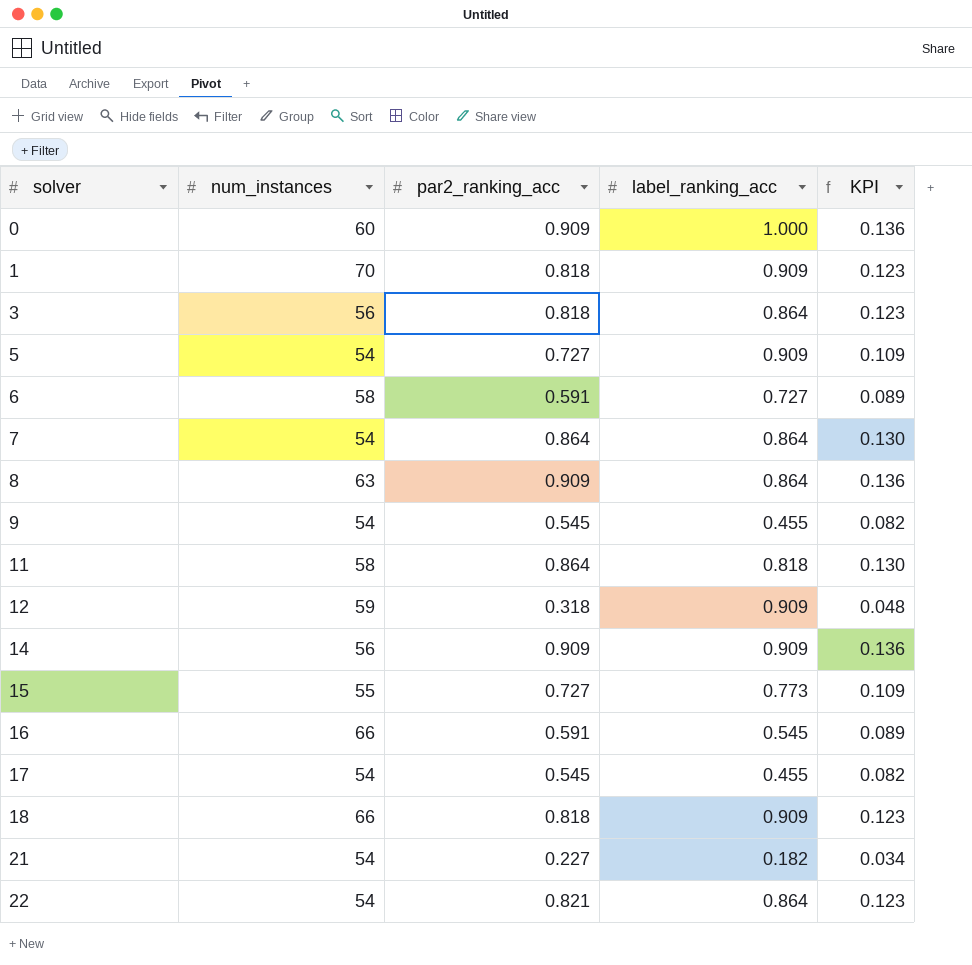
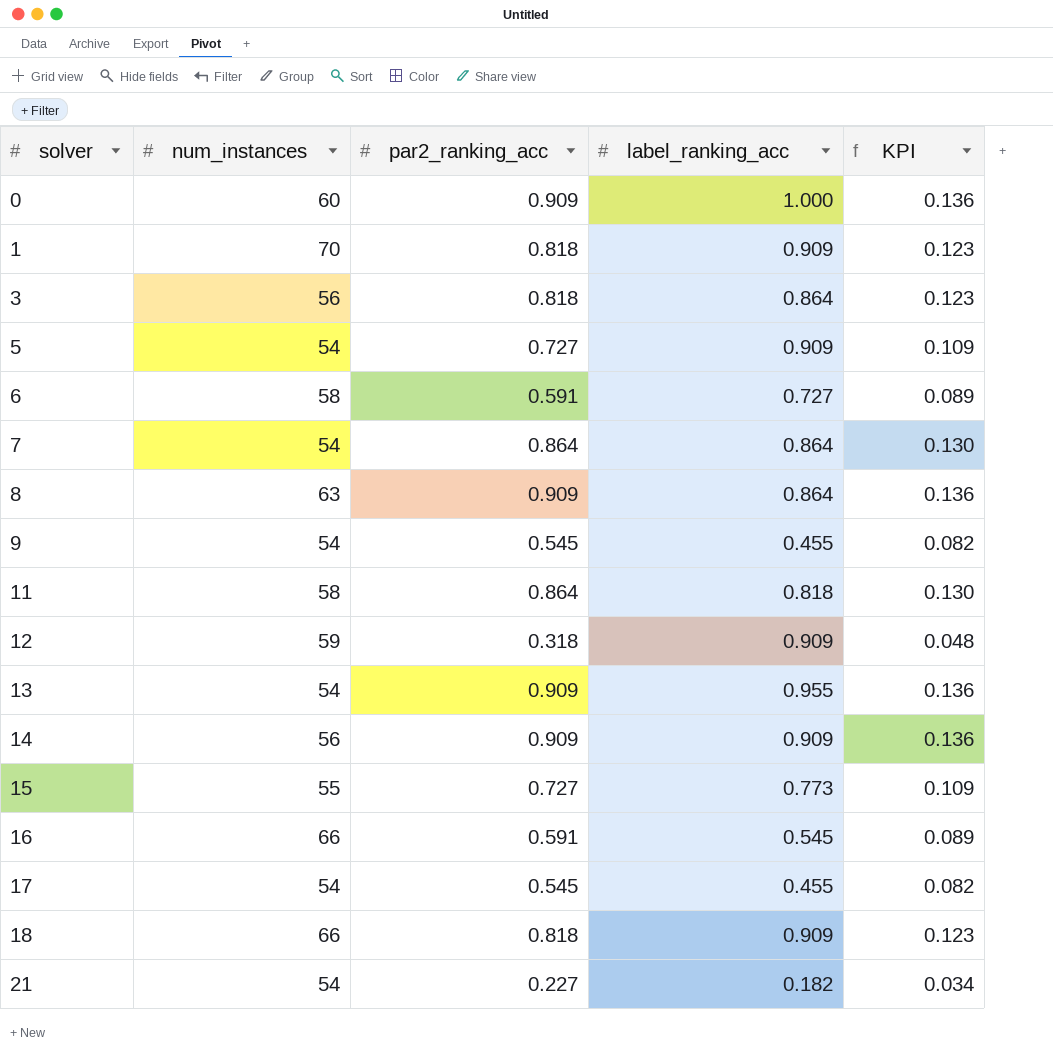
row 22: 54 | 0.821 | 0.864 | 0.123 -> none
row 13: none -> 54 | 0.909 | 0.955 | 0.136

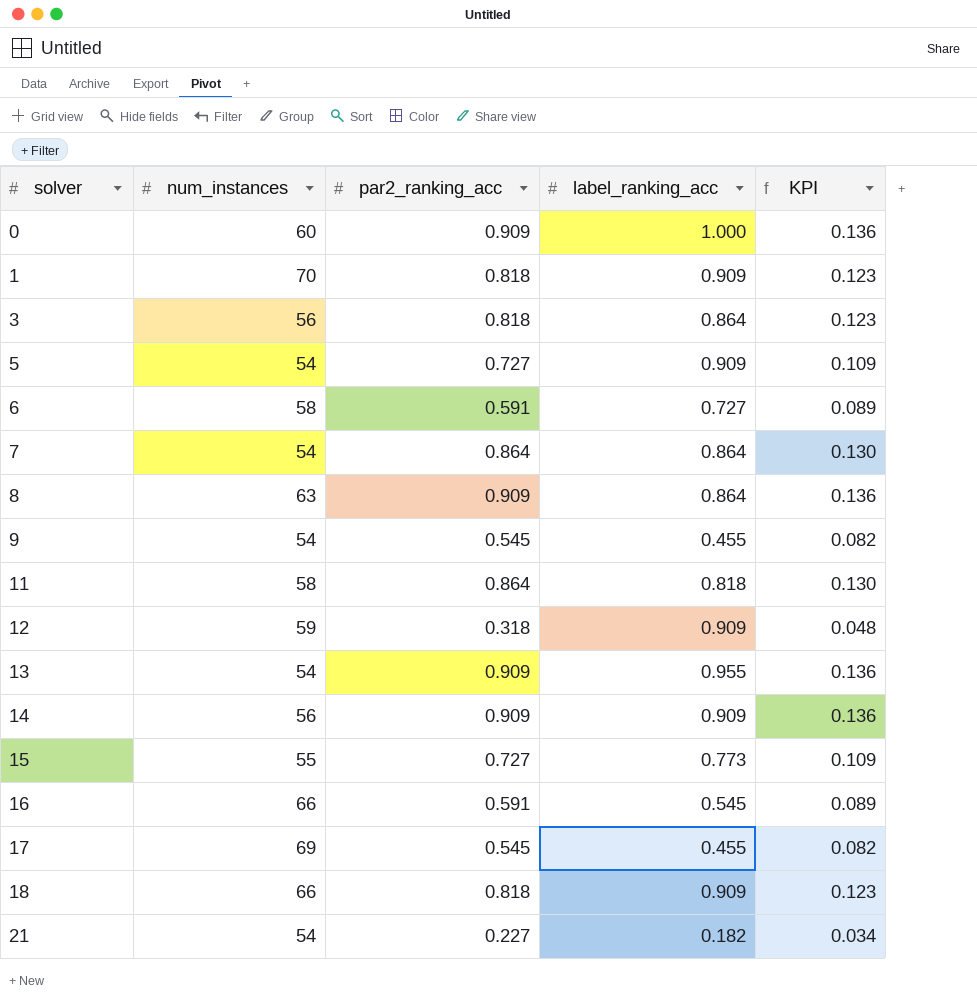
17 | num_instances: 54 -> 69

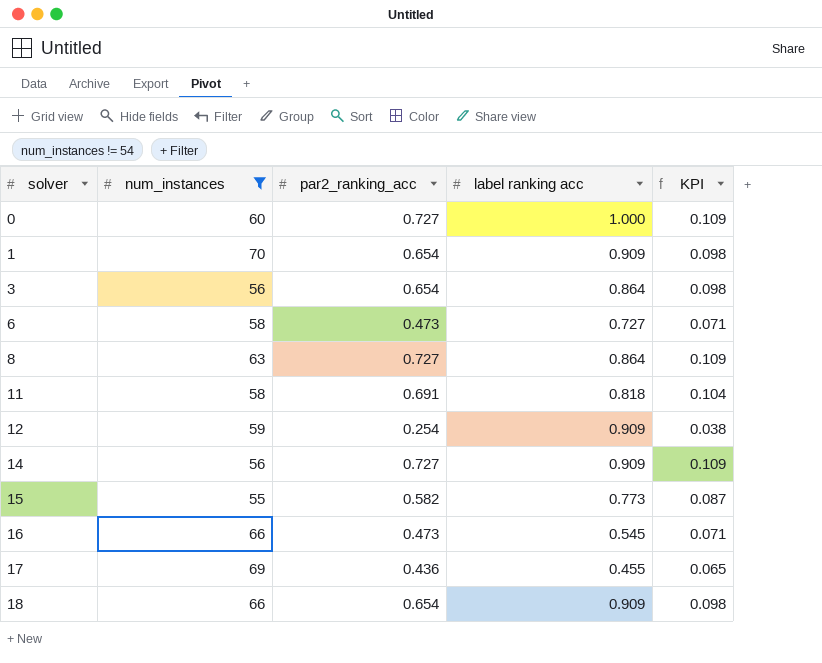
filter: none -> num_instances != 54
column name: label_ranking_acc -> label ranking acc
0 | par2_ranking_acc: 0.909 -> 0.727
0 | KPI: 0.136 -> 0.109
1 | par2_ranking_acc: 0.818 -> 0.654
1 | KPI: 0.123 -> 0.098
3 | par2_ranking_acc: 0.818 -> 0.654
3 | KPI: 0.123 -> 0.098
6 | par2_ranking_acc: 0.591 -> 0.473
6 | KPI: 0.089 -> 0.071
8 | par2_ranking_acc: 0.909 -> 0.727
8 | KPI: 0.136 -> 0.109
11 | par2_ranking_acc: 0.864 -> 0.691
11 | KPI: 0.130 -> 0.104
12 | par2_ranking_acc: 0.318 -> 0.254
12 | KPI: 0.048 -> 0.038
14 | par2_ranking_acc: 0.909 -> 0.727
14 | KPI: 0.136 -> 0.109
15 | par2_ranking_acc: 0.727 -> 0.582
15 | KPI: 0.109 -> 0.087
16 | par2_ranking_acc: 0.591 -> 0.473
16 | KPI: 0.089 -> 0.071
17 | par2_ranking_acc: 0.545 -> 0.436
17 | KPI: 0.082 -> 0.065
18 | par2_ranking_acc: 0.818 -> 0.654
18 | KPI: 0.123 -> 0.098

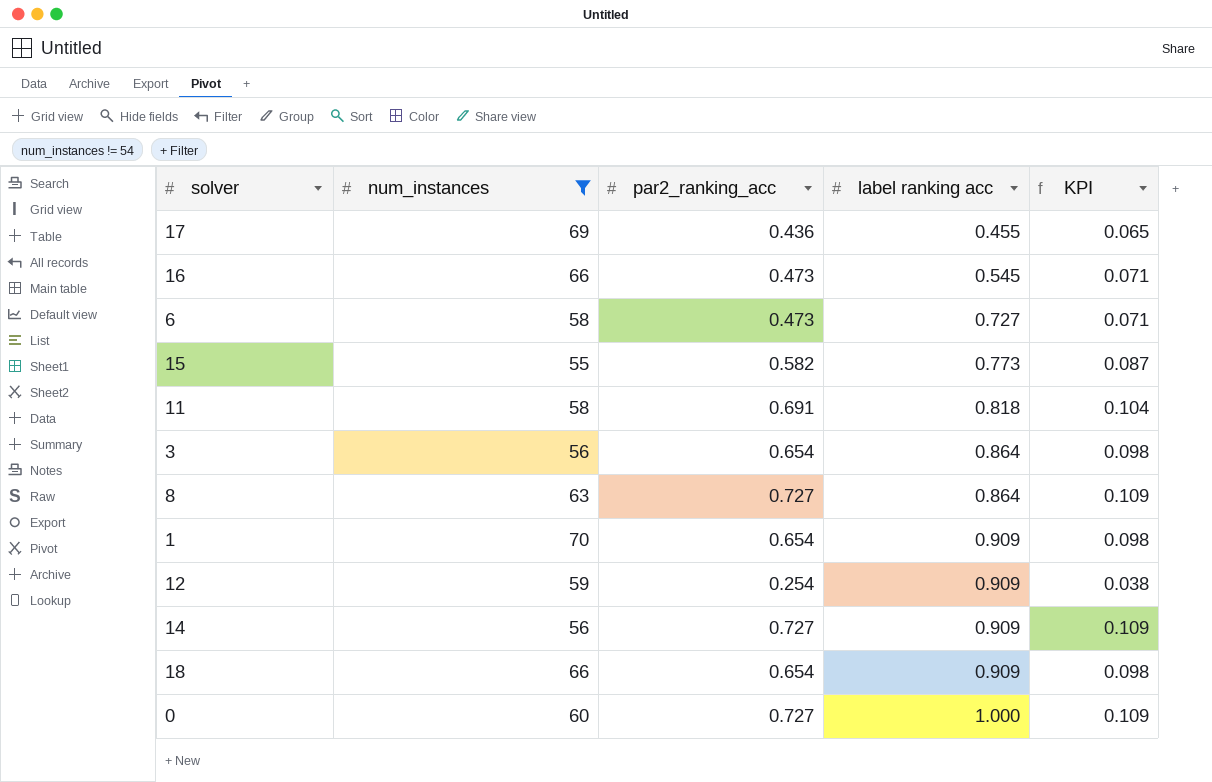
row order: solver ascending -> label ranking acc ascending

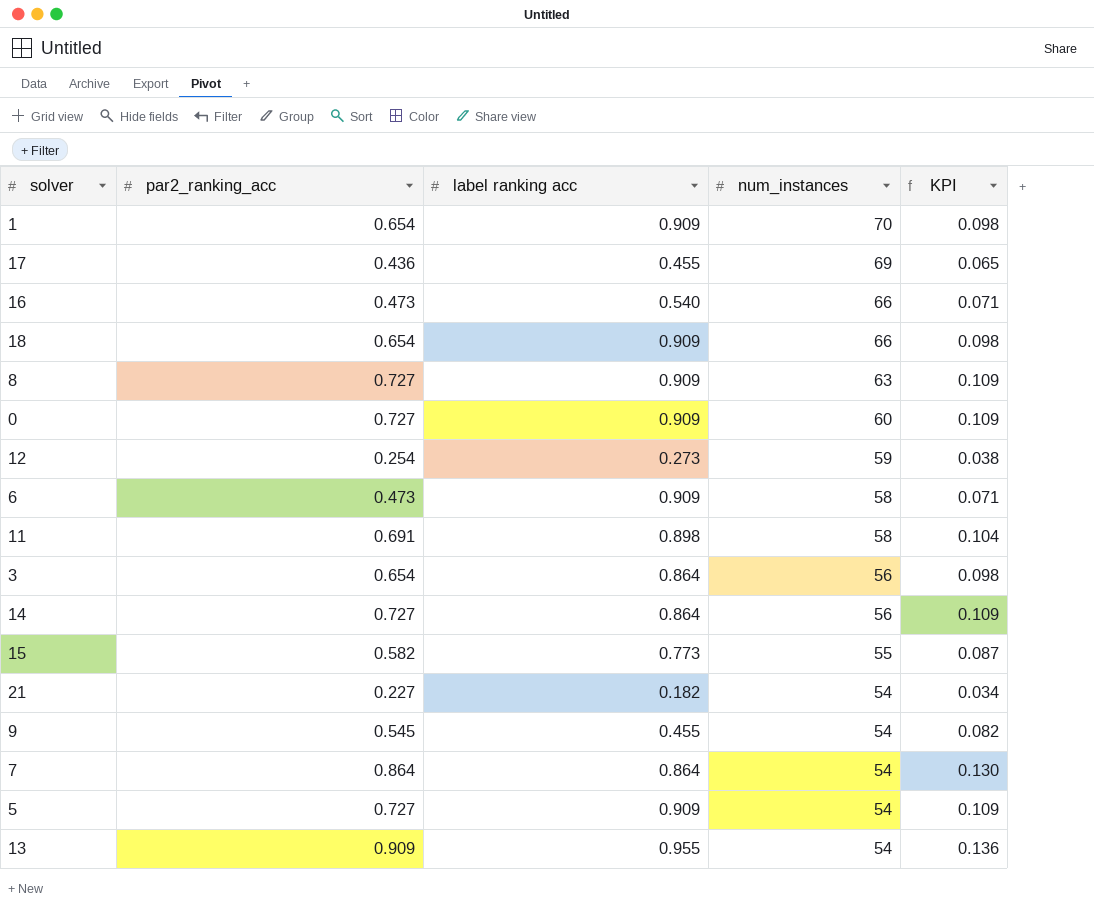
filter: num_instances != 54 -> none
row order: label ranking acc ascending -> num_instances descending
column num_instances | position: 2 -> 4
16 | label ranking acc: 0.545 -> 0.540
8 | label ranking acc: 0.864 -> 0.909
0 | label ranking acc: 1.000 -> 0.909
12 | label ranking acc: 0.909 -> 0.273
6 | label ranking acc: 0.727 -> 0.909
11 | label ranking acc: 0.818 -> 0.898
14 | label ranking acc: 0.909 -> 0.864

